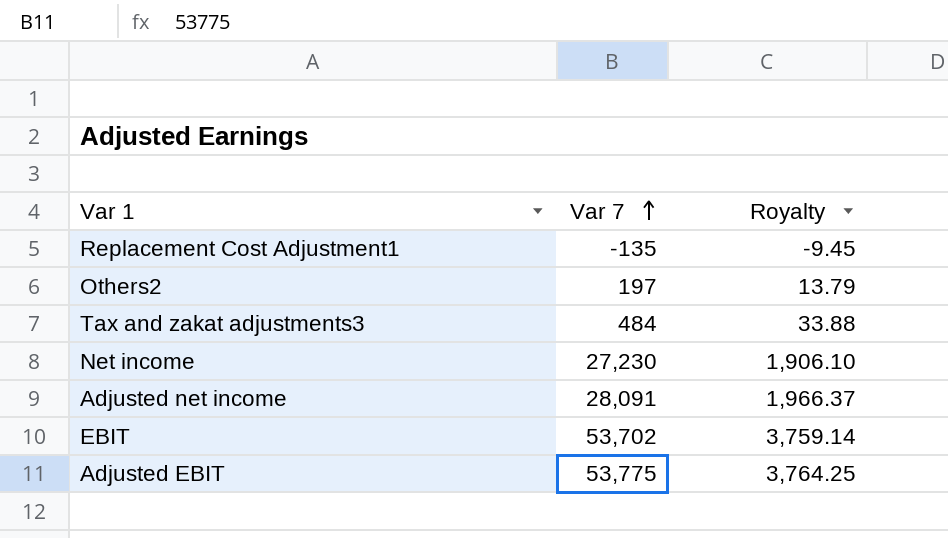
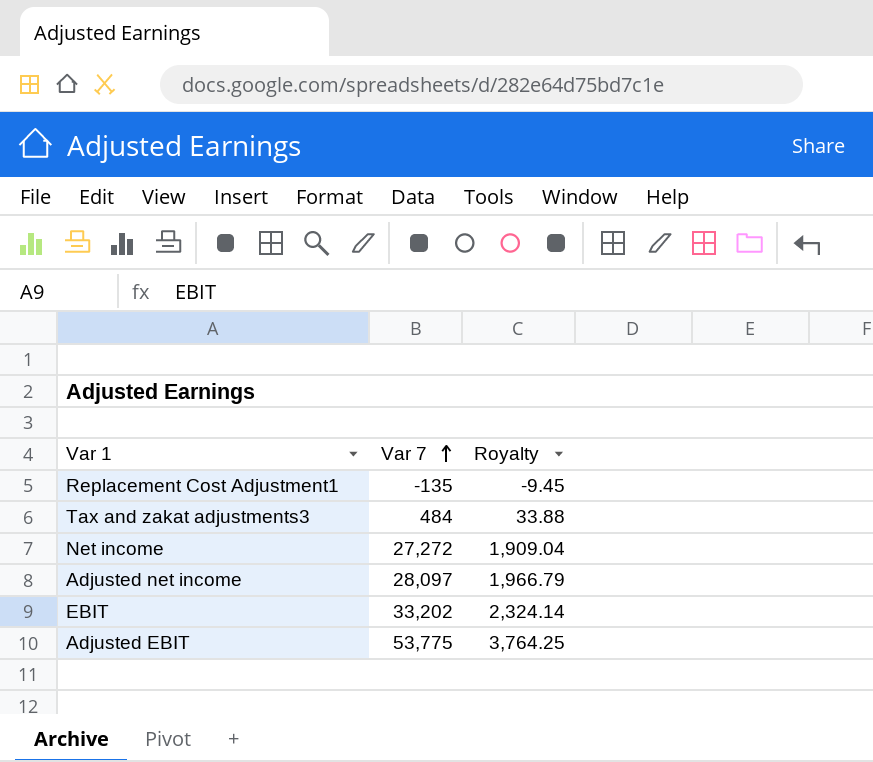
row Others2: 197 | 13.79 -> none
Net income | Var 7: 27,230 -> 27,272
Net income | Royalty: 1,906.10 -> 1,909.04
Adjusted net income | Var 7: 28,091 -> 28,097
Adjusted net income | Royalty: 1,966.37 -> 1,966.79
EBIT | Var 7: 53,702 -> 33,202
EBIT | Royalty: 3,759.14 -> 2,324.14

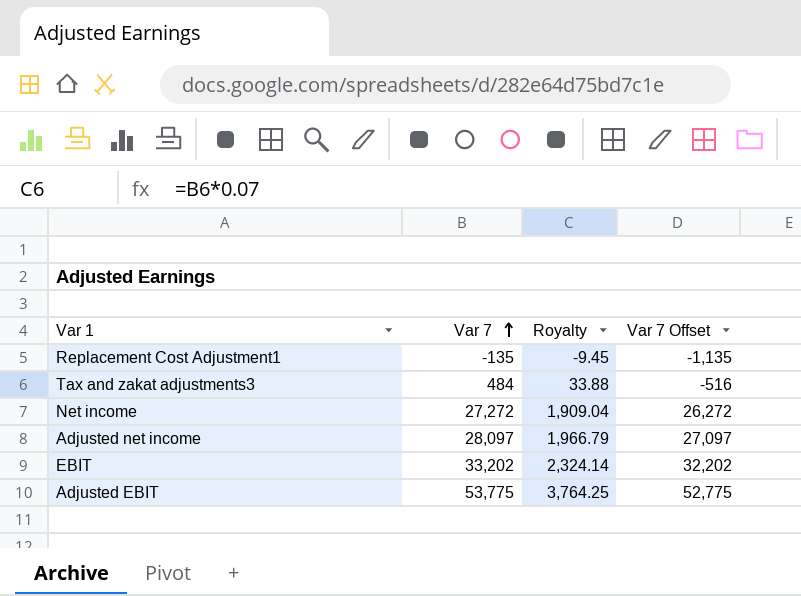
column Var 7 Offset | formula: none -> [Var 7] - 1000

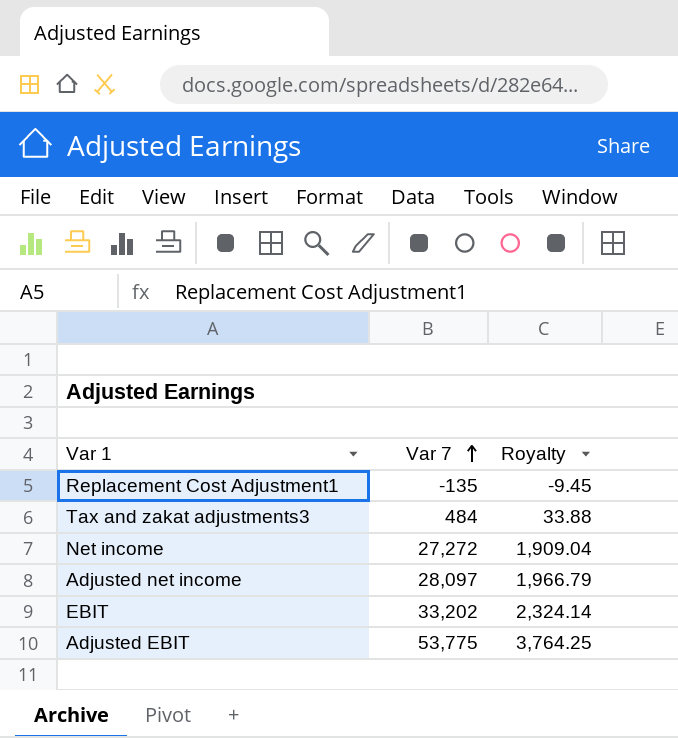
column Var 7 Offset | formula: [Var 7] - 1000 -> none

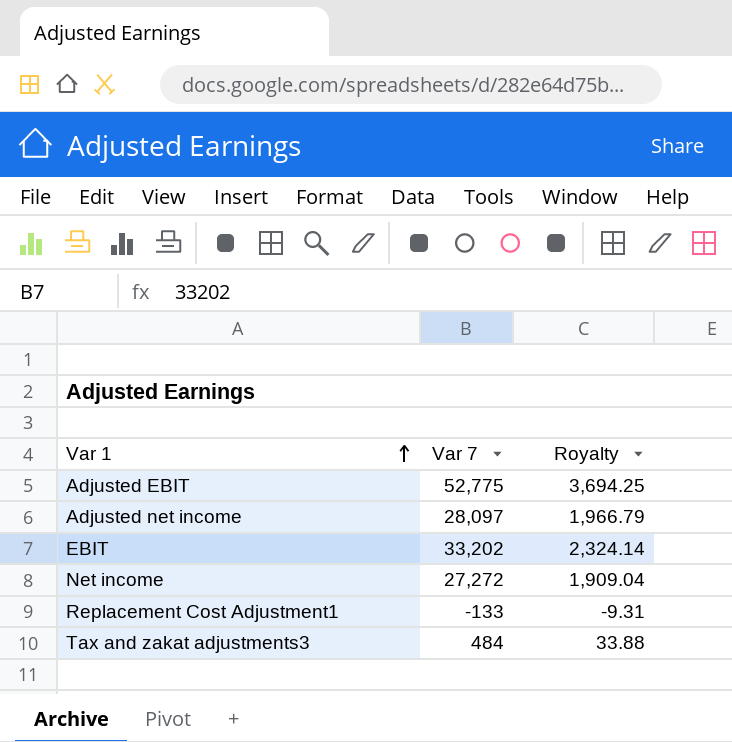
row order: Var 7 ascending -> Var 1 ascending
Adjusted EBIT | Var 7: 53,775 -> 52,775
Adjusted EBIT | Royalty: 3,764.25 -> 3,694.25
Replacement Cost Adjustment1 | Var 7: -135 -> -133
Replacement Cost Adjustment1 | Royalty: -9.45 -> -9.31

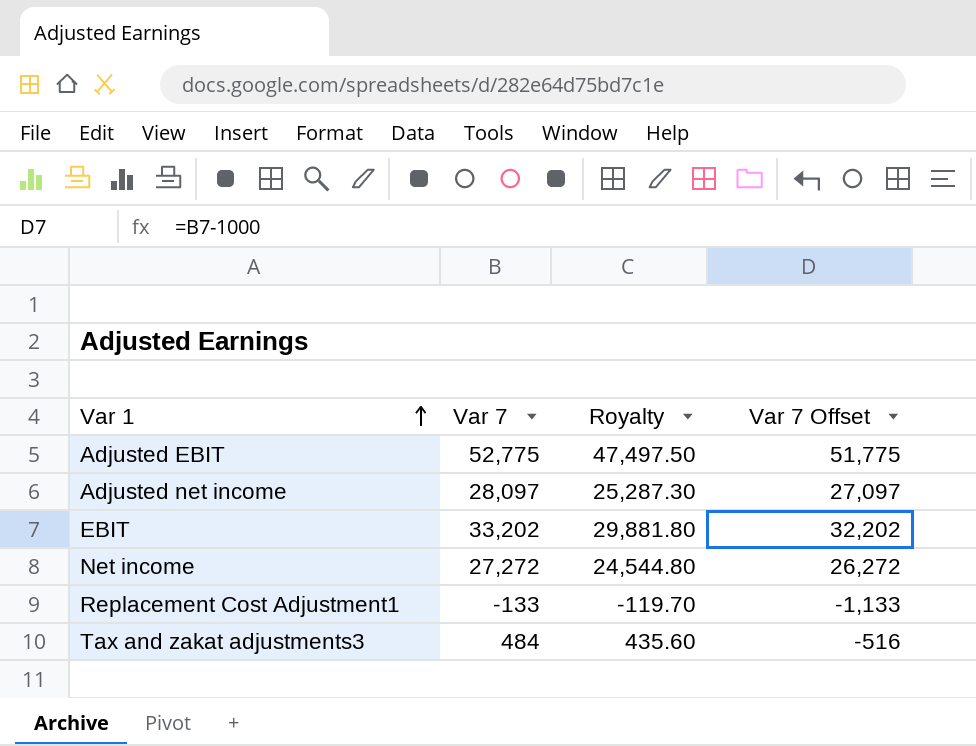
column Royalty | formula: [Var 7] * 0.07 -> [Var 7] * 0.9
column Var 7 Offset | formula: none -> [Var 7] - 1000

